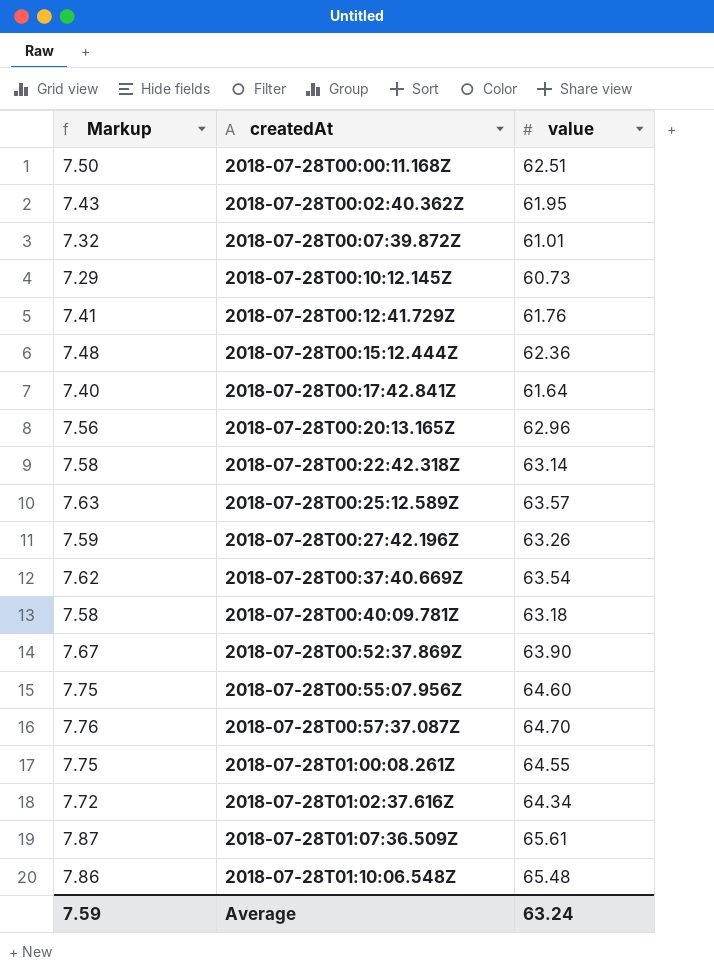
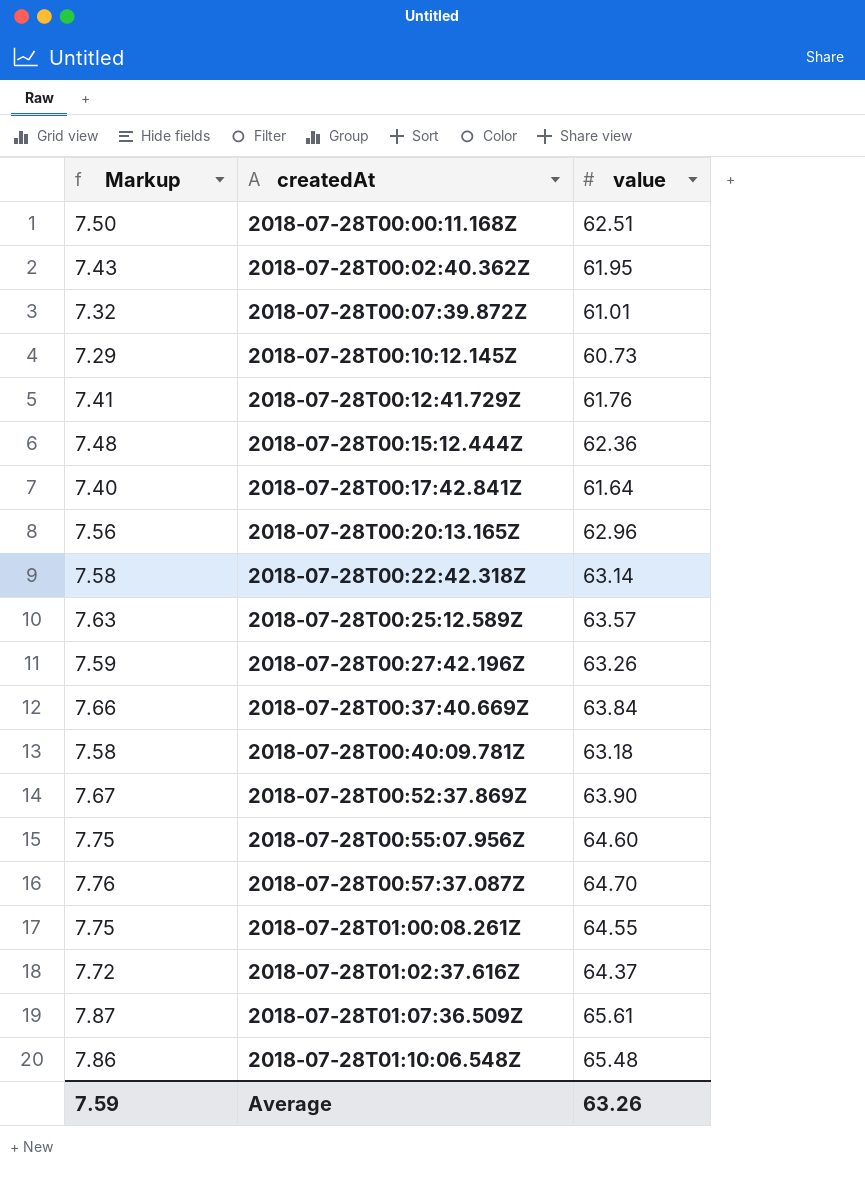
2018-07-28T00:37:40.669Z | Markup: 7.62 -> 7.66
2018-07-28T00:37:40.669Z | value: 63.54 -> 63.84
2018-07-28T01:02:37.616Z | value: 64.34 -> 64.37
Average | value: 63.24 -> 63.26

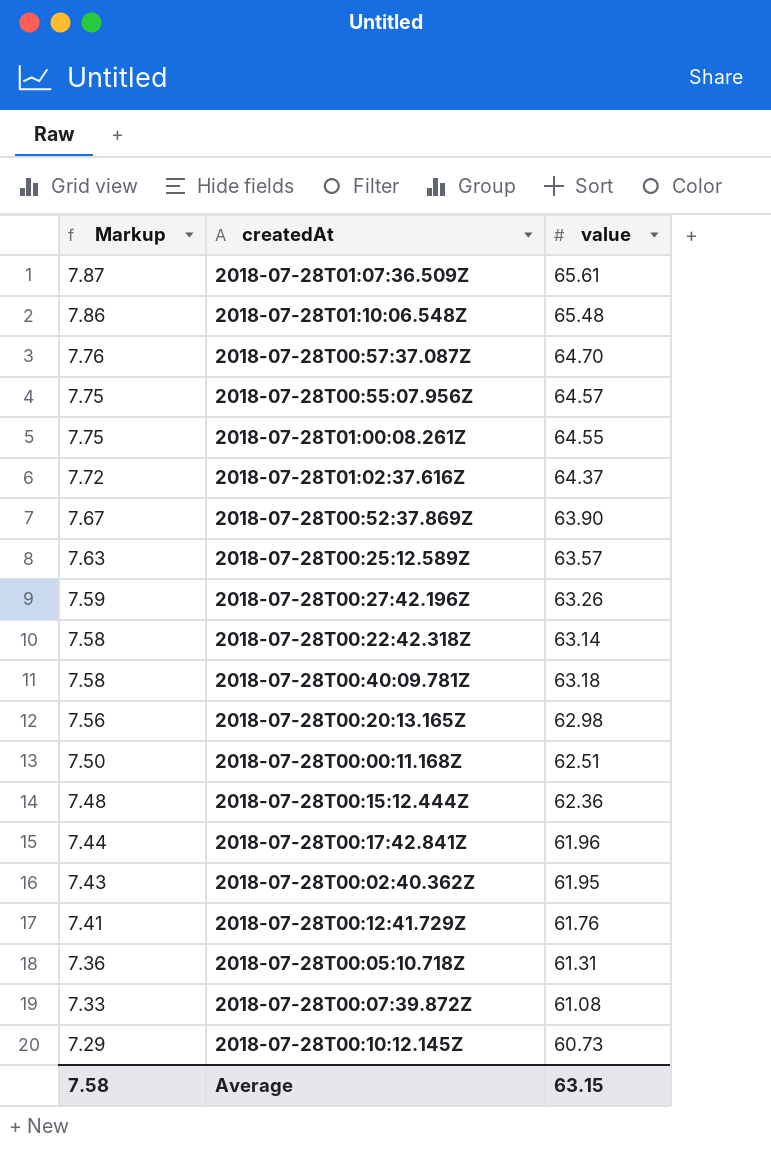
row order: createdAt ascending -> Markup descending
row 2018-07-28T00:37:40.669Z: 7.66 | 63.84 -> none
2018-07-28T00:55:07.956Z | value: 64.60 -> 64.57
2018-07-28T00:20:13.165Z | value: 62.96 -> 62.98
2018-07-28T00:17:42.841Z | Markup: 7.40 -> 7.44
2018-07-28T00:17:42.841Z | value: 61.64 -> 61.96
row 2018-07-28T00:05:10.718Z: none -> 7.36 | 61.31
2018-07-28T00:07:39.872Z | Markup: 7.32 -> 7.33
2018-07-28T00:07:39.872Z | value: 61.01 -> 61.08
Average | Markup: 7.59 -> 7.58
Average | value: 63.26 -> 63.15

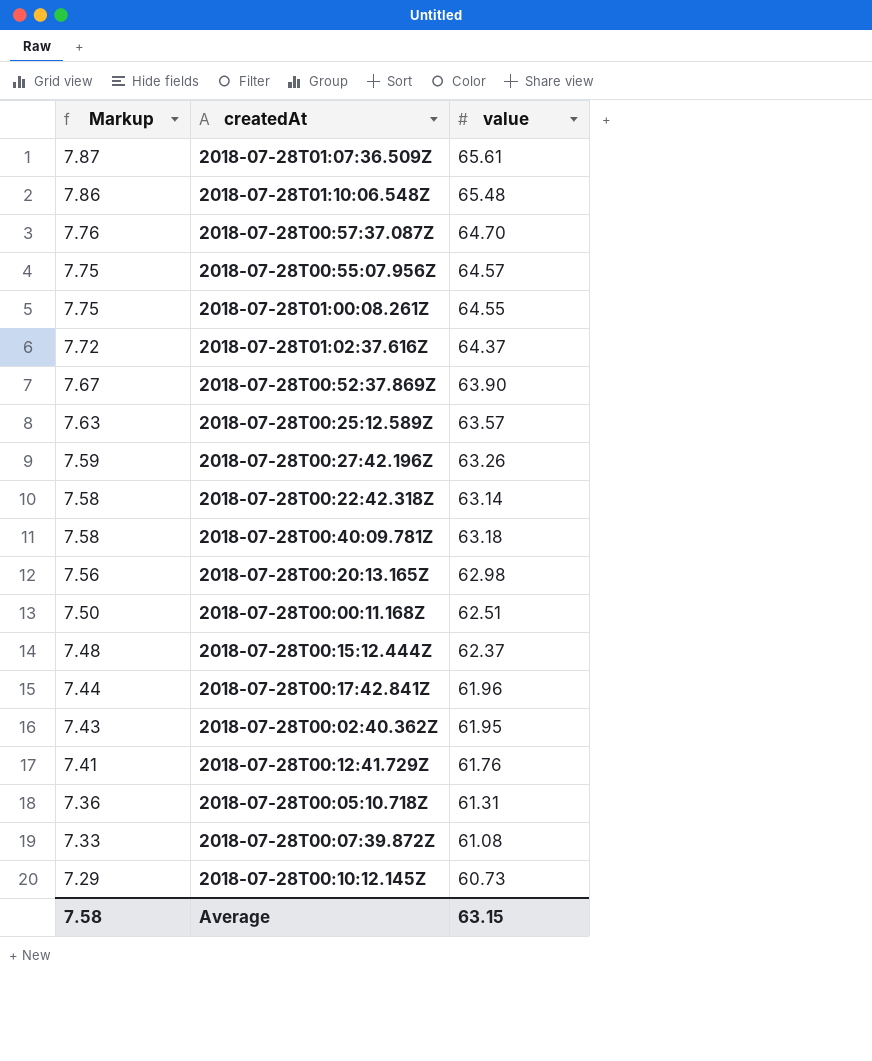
2018-07-28T00:15:12.444Z | value: 62.36 -> 62.37

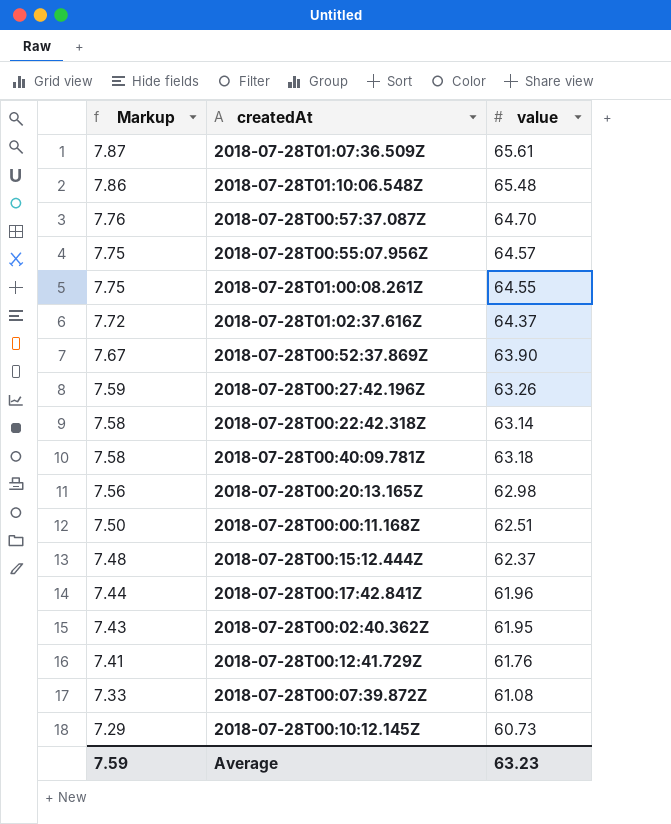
row 2018-07-28T00:25:12.589Z: 7.63 | 63.57 -> none
row 2018-07-28T00:05:10.718Z: 7.36 | 61.31 -> none
Average | Markup: 7.58 -> 7.59
Average | value: 63.15 -> 63.23

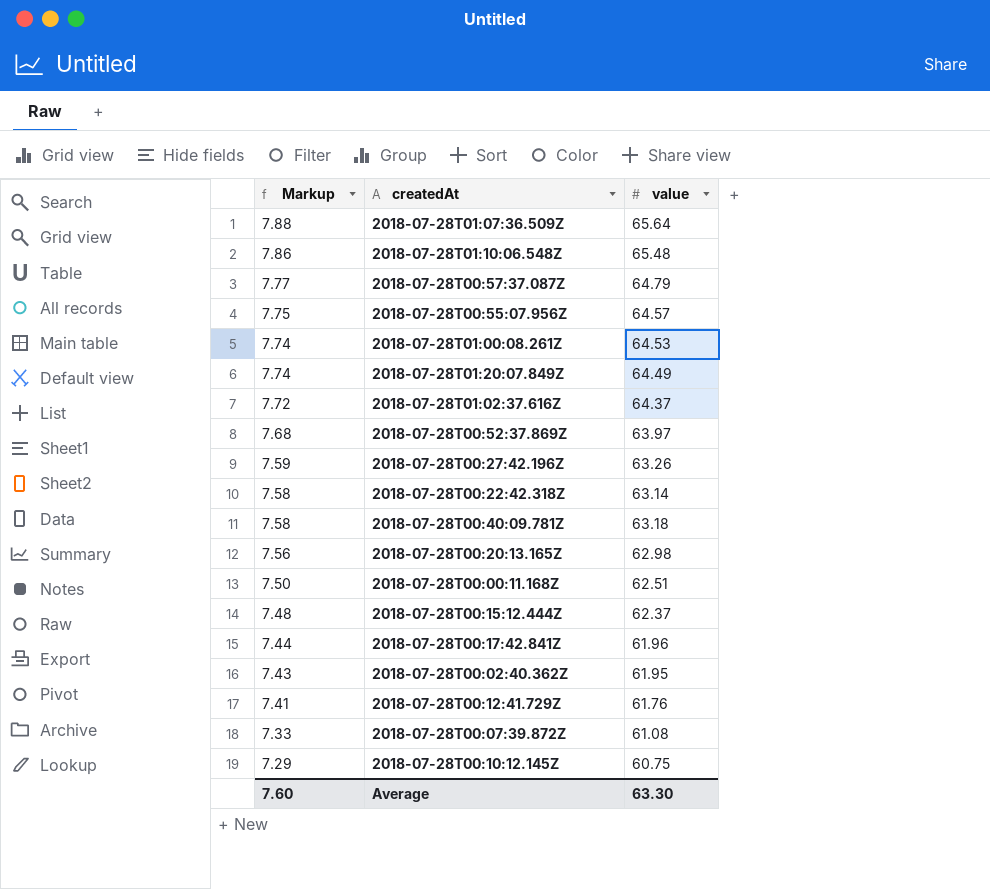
2018-07-28T01:07:36.509Z | Markup: 7.87 -> 7.88
2018-07-28T01:07:36.509Z | value: 65.61 -> 65.64
2018-07-28T00:57:37.087Z | Markup: 7.76 -> 7.77
2018-07-28T00:57:37.087Z | value: 64.70 -> 64.79
2018-07-28T01:00:08.261Z | Markup: 7.75 -> 7.74
2018-07-28T01:00:08.261Z | value: 64.55 -> 64.53
row 2018-07-28T01:20:07.849Z: none -> 7.74 | 64.49
2018-07-28T00:52:37.869Z | Markup: 7.67 -> 7.68
2018-07-28T00:52:37.869Z | value: 63.90 -> 63.97
2018-07-28T00:10:12.145Z | value: 60.73 -> 60.75
Average | Markup: 7.59 -> 7.60
Average | value: 63.23 -> 63.30

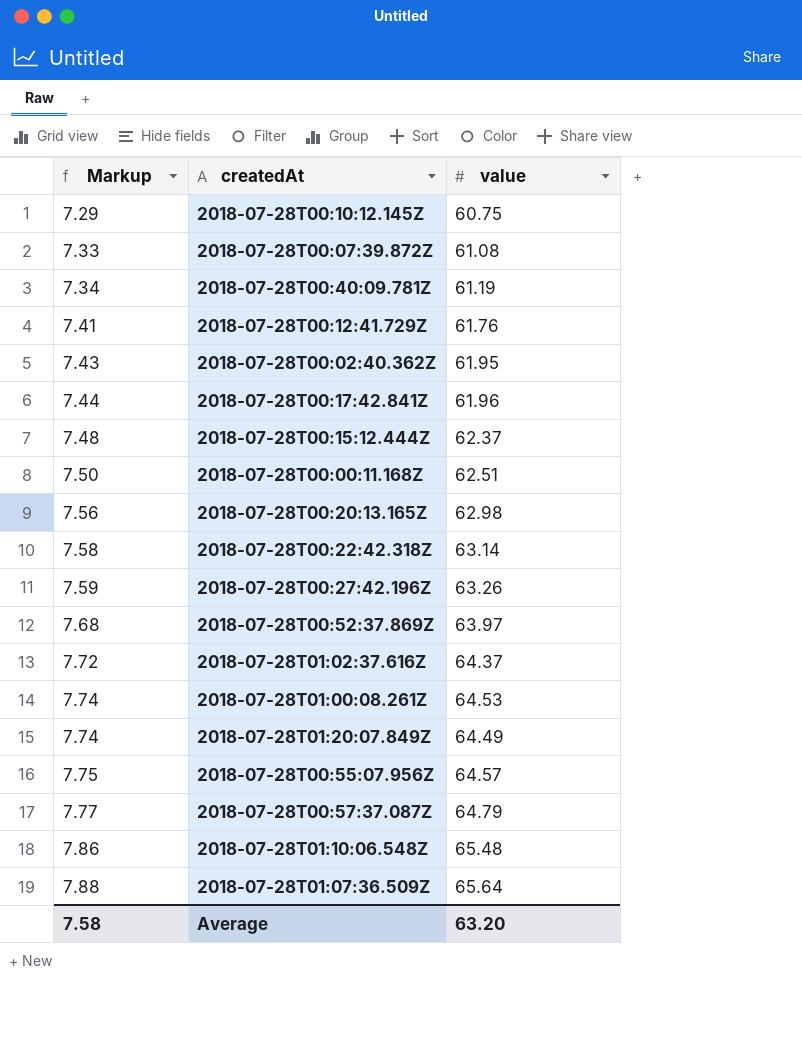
row order: Markup descending -> Markup ascending
2018-07-28T00:40:09.781Z | Markup: 7.58 -> 7.34
2018-07-28T00:40:09.781Z | value: 63.18 -> 61.19
Average | Markup: 7.60 -> 7.58
Average | value: 63.30 -> 63.20

